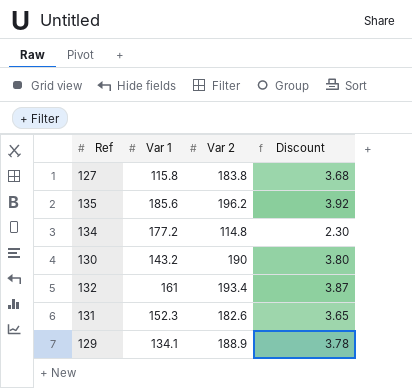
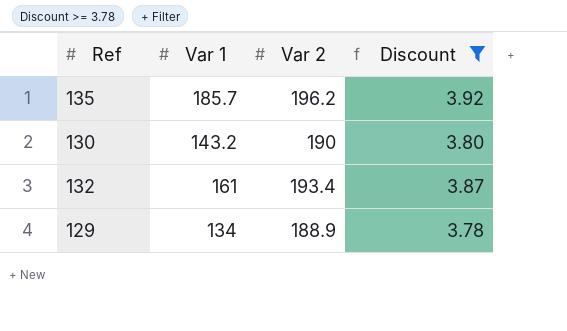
filter: none -> Discount >= 3.78
135 | Var 1: 185.6 -> 185.7
129 | Var 1: 134.1 -> 134

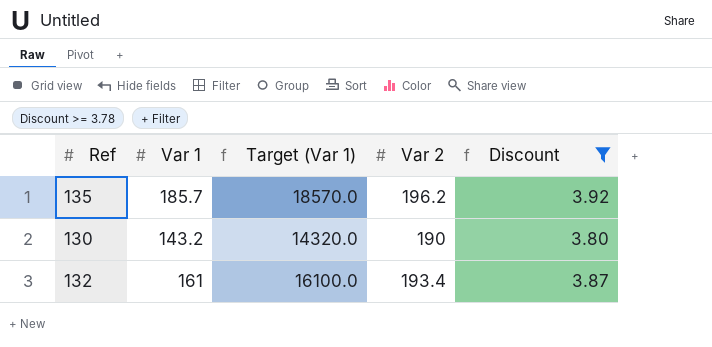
column Target (Var 1) | formula: none -> [Var 1] * 100
row 129: 134 | 188.9 | 3.78 -> none

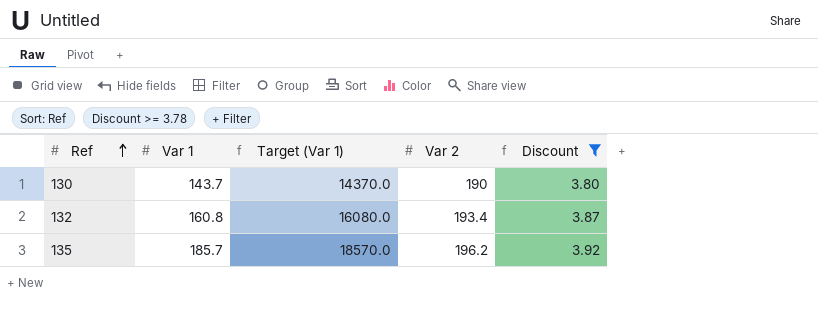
row order: none -> Ref ascending
130 | Var 1: 143.2 -> 143.7
130 | Target (Var 1): 14320.0 -> 14370.0
132 | Var 1: 161 -> 160.8
132 | Target (Var 1): 16100.0 -> 16080.0

